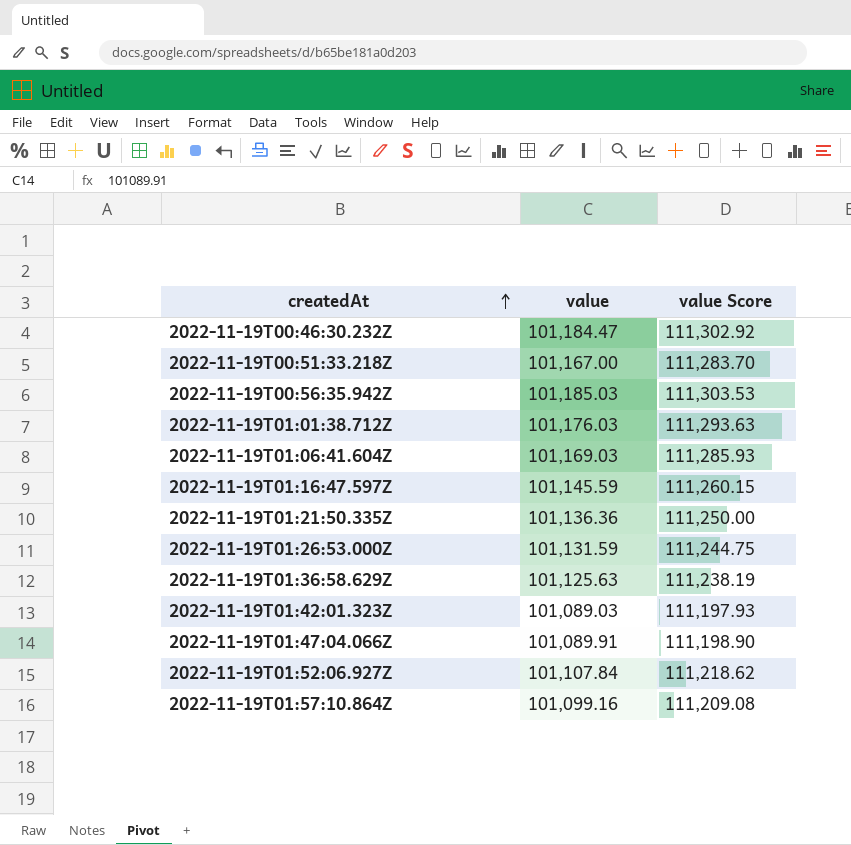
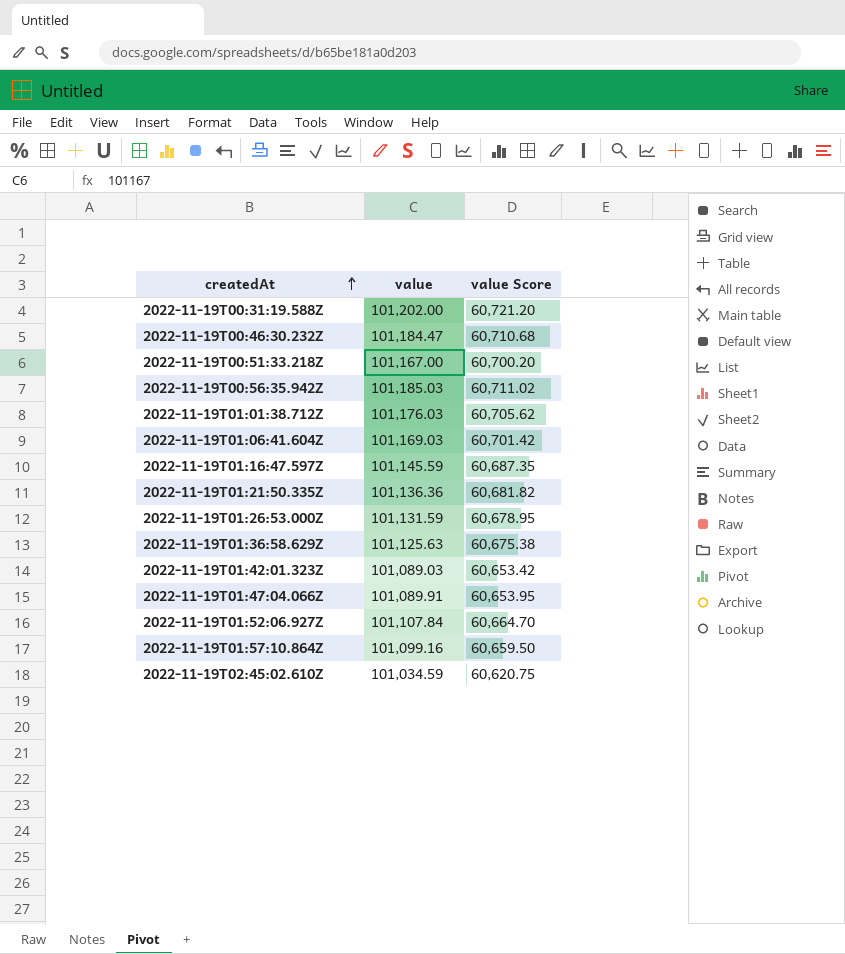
column value Score | formula: [value] * 1.1 -> [value] * 0.6
row 2022-11-19T00:31:19.588Z: none -> 101,202.00 | 60,721.20
row 2022-11-19T02:45:02.610Z: none -> 101,034.59 | 60,620.75

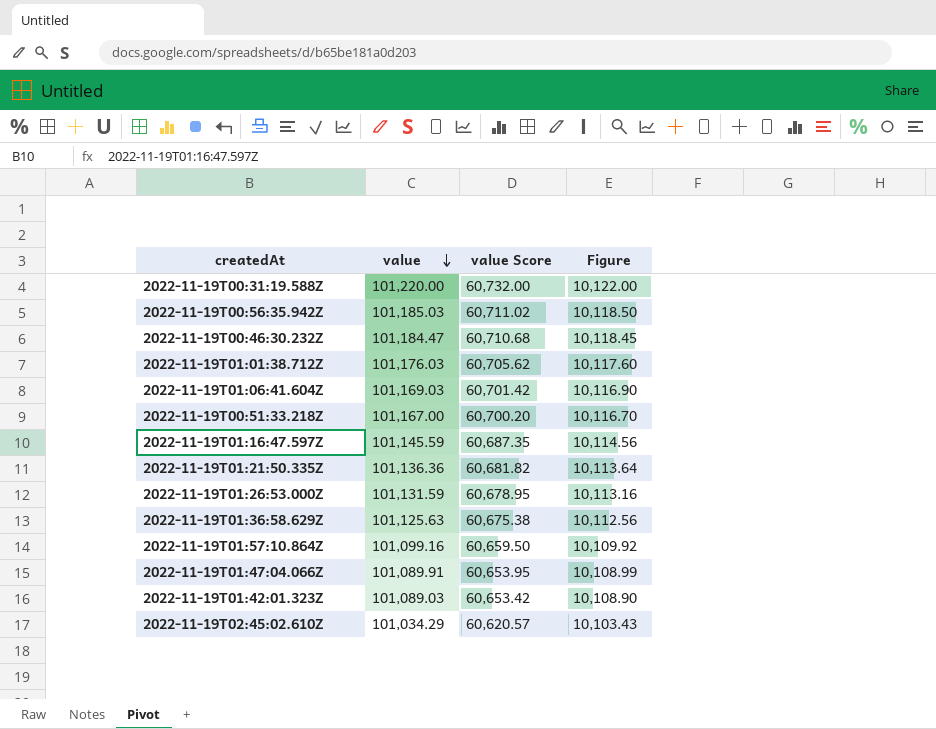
row order: createdAt ascending -> value descending
column Figure | formula: none -> [value] * 0.1
row 2022-11-19T01:52:06.927Z: 101,107.84 | 60,664.70 -> none
2022-11-19T00:31:19.588Z | value: 101,202.00 -> 101,220.00
2022-11-19T00:31:19.588Z | value Score: 60,721.20 -> 60,732.00
2022-11-19T02:45:02.610Z | value: 101,034.59 -> 101,034.29
2022-11-19T02:45:02.610Z | value Score: 60,620.75 -> 60,620.57

